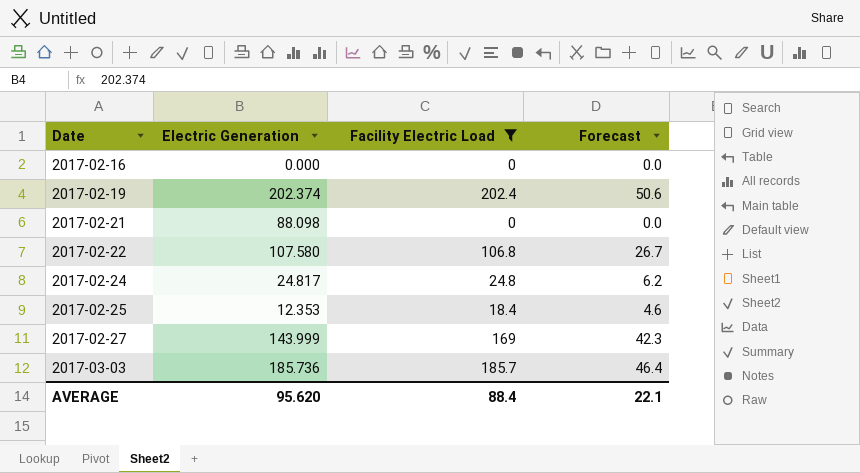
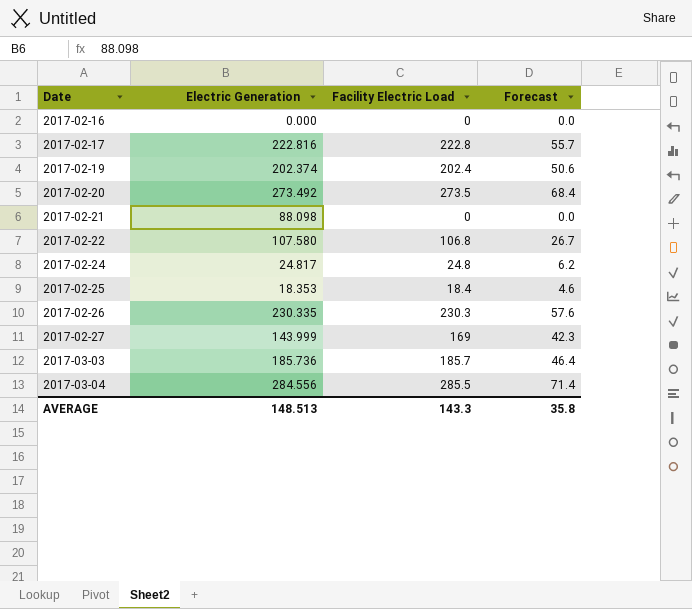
filter: Facility Electric Load <= 202.4 -> none
2017-02-25 | Electric Generation: 12.353 -> 18.353
AVERAGE | Electric Generation: 95.620 -> 148.513
AVERAGE | Facility Electric Load: 88.4 -> 143.3
AVERAGE | Forecast: 22.1 -> 35.8

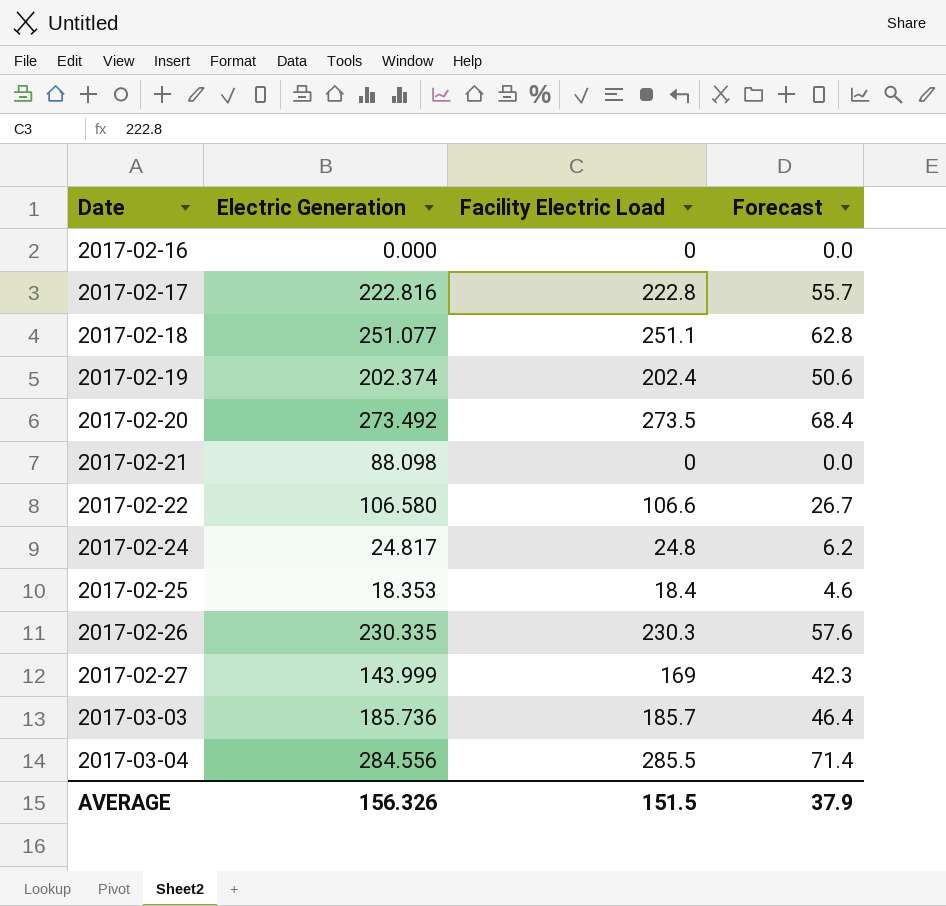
row 2017-02-18: none -> 251.077 | 251.1 | 62.8
2017-02-22 | Electric Generation: 107.580 -> 106.580
2017-02-22 | Facility Electric Load: 106.8 -> 106.6
AVERAGE | Electric Generation: 148.513 -> 156.326
AVERAGE | Facility Electric Load: 143.3 -> 151.5
AVERAGE | Forecast: 35.8 -> 37.9

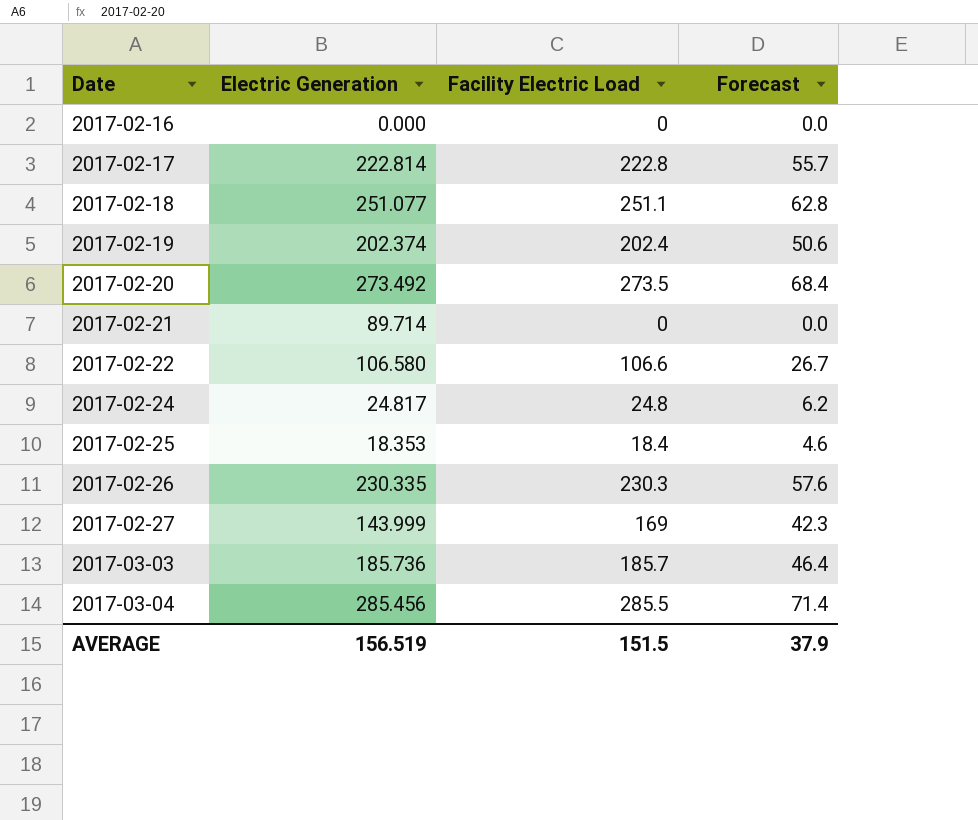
2017-02-17 | Electric Generation: 222.816 -> 222.814
2017-02-21 | Electric Generation: 88.098 -> 89.714
2017-03-04 | Electric Generation: 284.556 -> 285.456
AVERAGE | Electric Generation: 156.326 -> 156.519

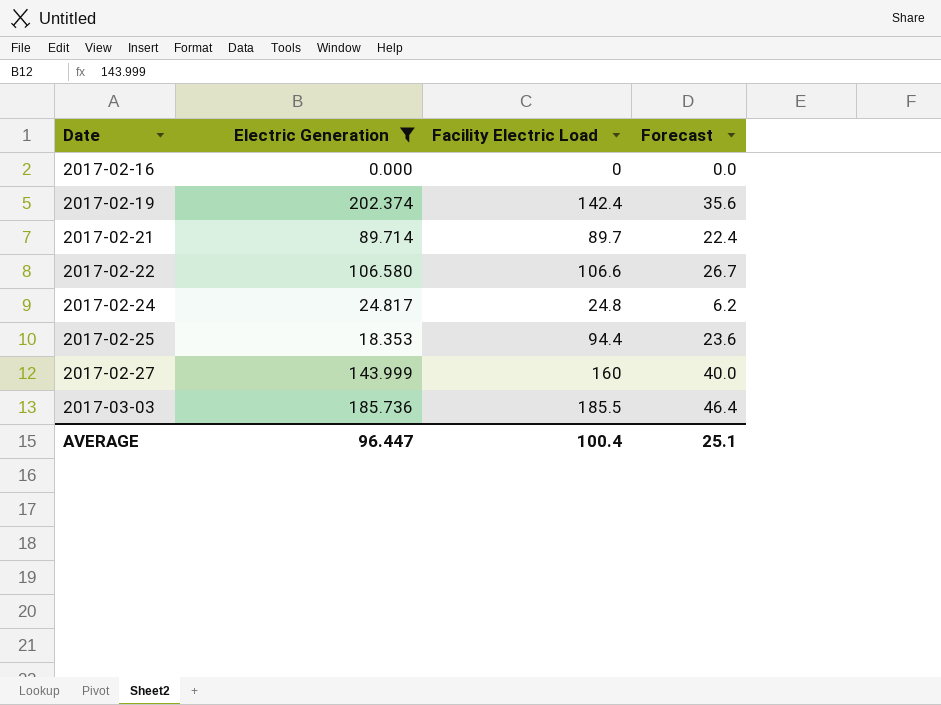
filter: none -> Electric Generation <= 202.374
2017-02-19 | Facility Electric Load: 202.4 -> 142.4
2017-02-19 | Forecast: 50.6 -> 35.6
2017-02-21 | Facility Electric Load: 0 -> 89.7
2017-02-21 | Forecast: 0.0 -> 22.4
2017-02-25 | Facility Electric Load: 18.4 -> 94.4
2017-02-25 | Forecast: 4.6 -> 23.6
2017-02-27 | Facility Electric Load: 169 -> 160
2017-02-27 | Forecast: 42.3 -> 40.0
2017-03-03 | Facility Electric Load: 185.7 -> 185.5
AVERAGE | Electric Generation: 156.519 -> 96.447
AVERAGE | Facility Electric Load: 151.5 -> 100.4
AVERAGE | Forecast: 37.9 -> 25.1

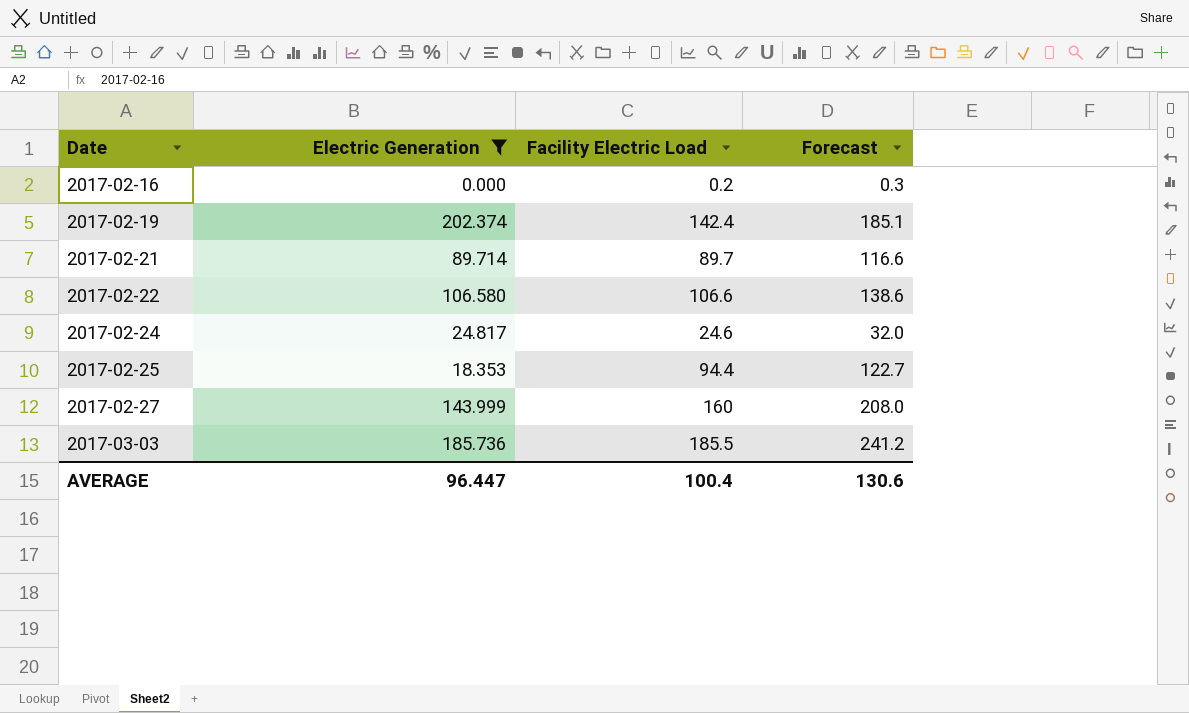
column Forecast | formula: [Facility Electric Load] * 0.25 -> [Facility Electric Load] * 1.3
2017-02-16 | Facility Electric Load: 0 -> 0.2
2017-02-24 | Facility Electric Load: 24.8 -> 24.6
AVERAGE | Forecast: 25.1 -> 130.6

